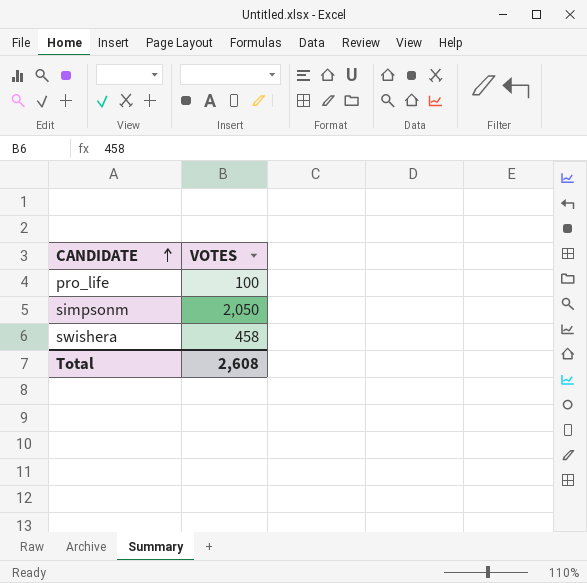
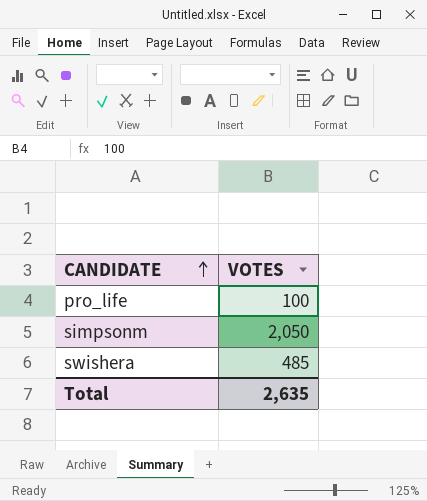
swishera | VOTES: 458 -> 485
Total | VOTES: 2,608 -> 2,635

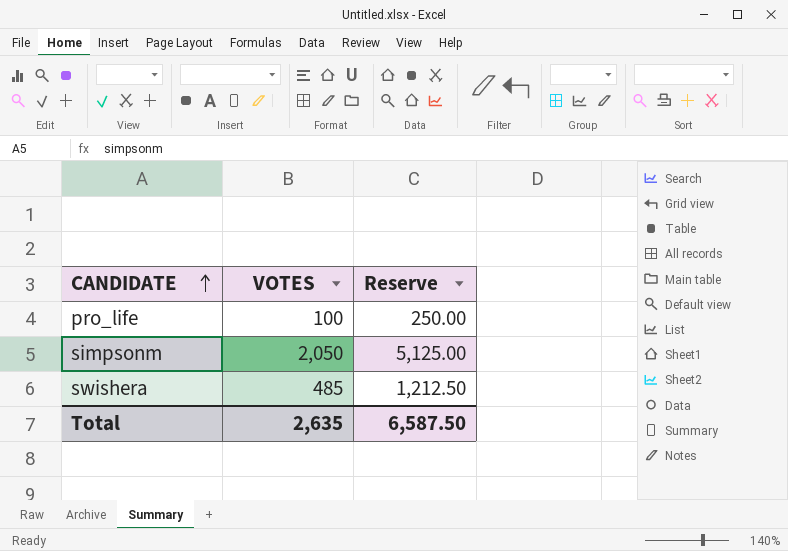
column Reserve | formula: none -> [VOTES] * 2.5

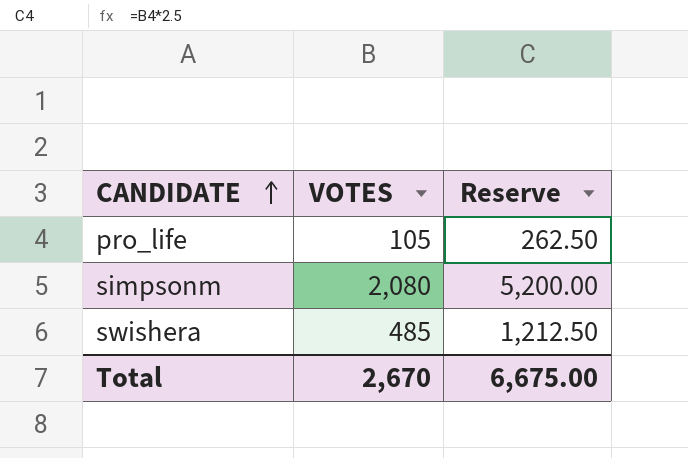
pro_life | VOTES: 100 -> 105
pro_life | Reserve: 250.00 -> 262.50
simpsonm | VOTES: 2,050 -> 2,080
simpsonm | Reserve: 5,125.00 -> 5,200.00
Total | VOTES: 2,635 -> 2,670
Total | Reserve: 6,587.50 -> 6,675.00

